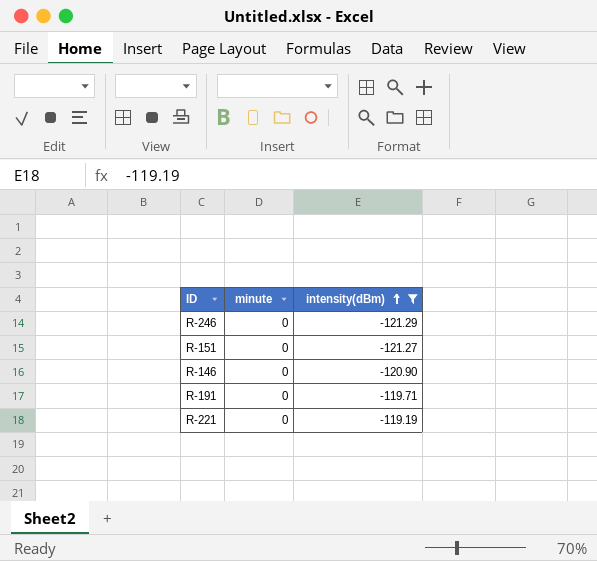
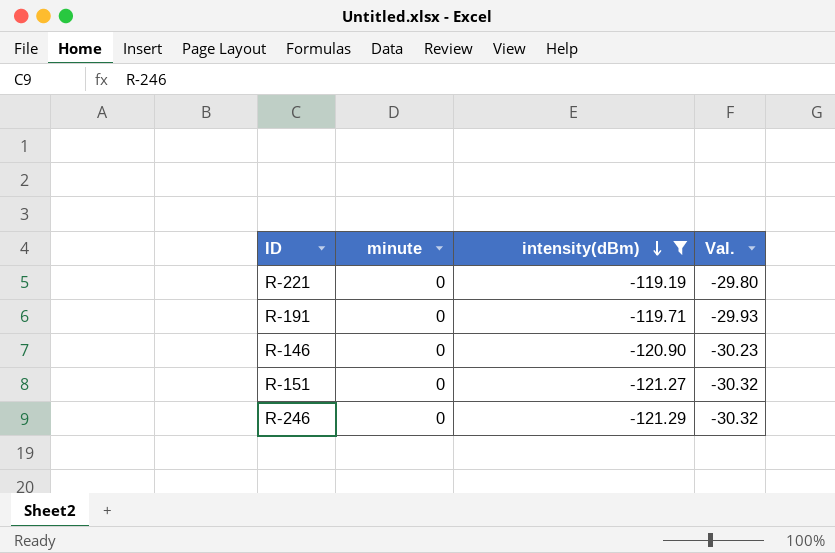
row order: intensity(dBm) ascending -> intensity(dBm) descending
column Val. | formula: none -> [intensity(dBm)] * 0.25

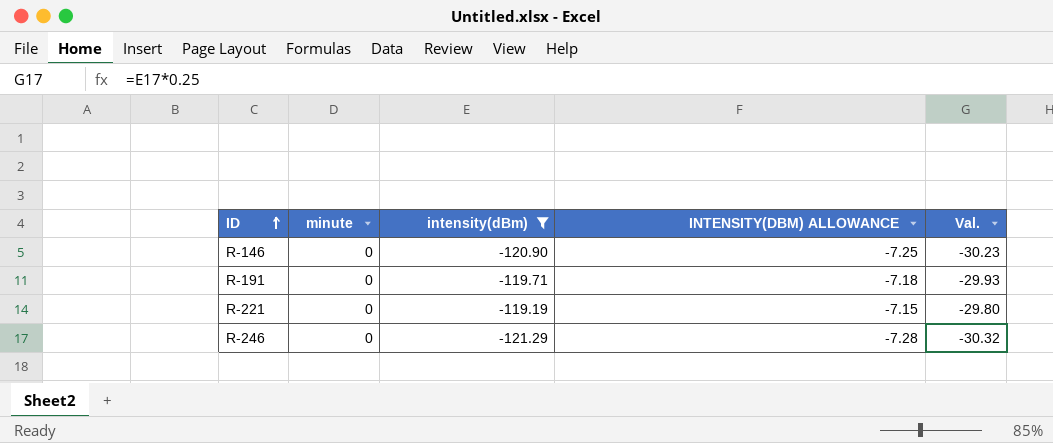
row order: intensity(dBm) descending -> ID ascending
column INTENSITY(DBM) ALLOWANCE | formula: none -> [intensity(dBm)] * 0.06
row R-151: 0 | -121.27 | -30.32 -> none

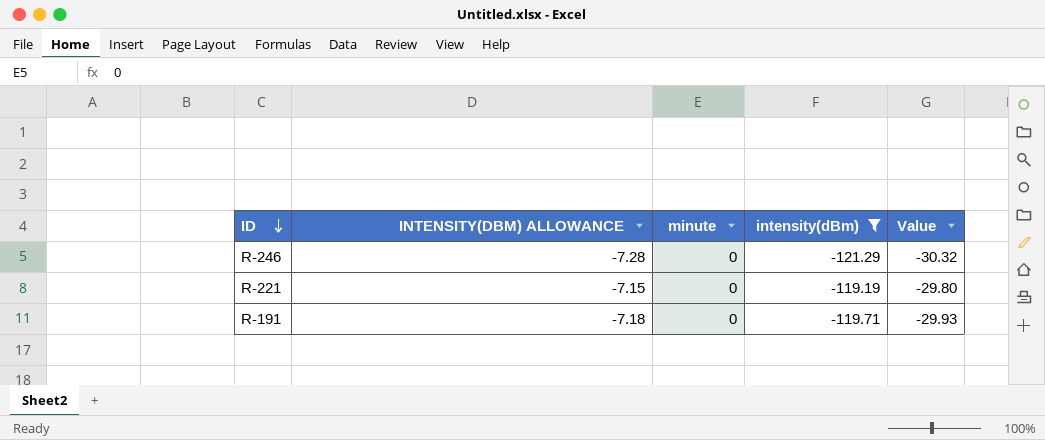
row order: ID ascending -> ID descending
column INTENSITY(DBM) ALLOWANCE | position: 4 -> 2
column name: Val. -> Value
row R-146: 0 | -120.90 | -7.25 | -30.23 -> none

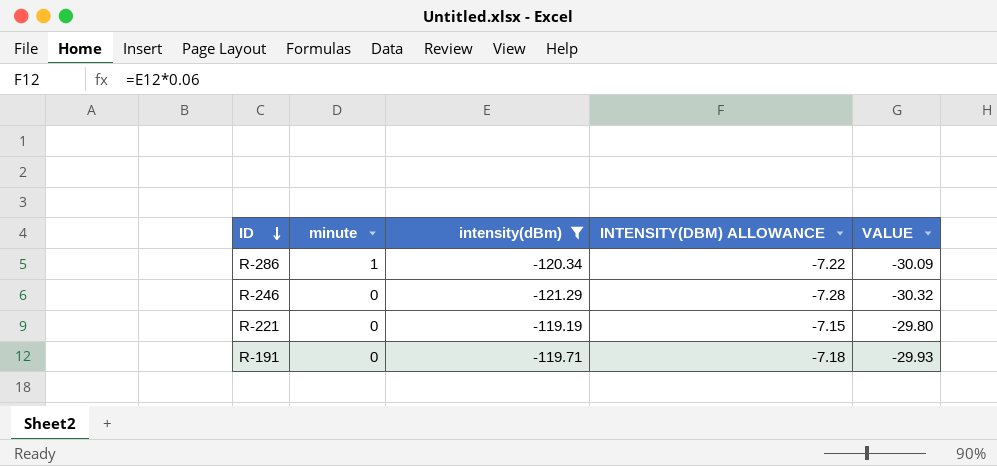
column INTENSITY(DBM) ALLOWANCE | position: 2 -> 4
column name: Value -> VALUE
row R-286: none -> 1 | -120.34 | -7.22 | -30.09

